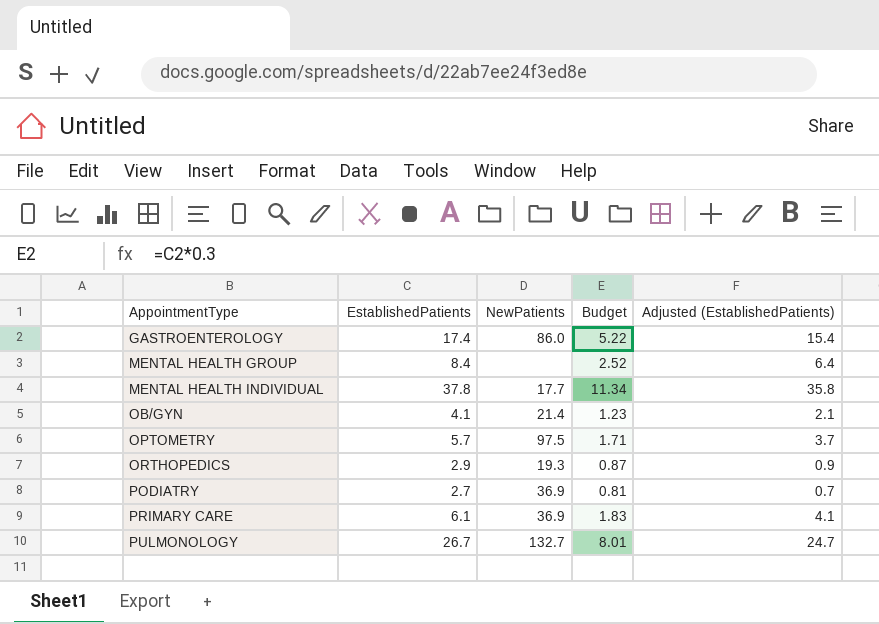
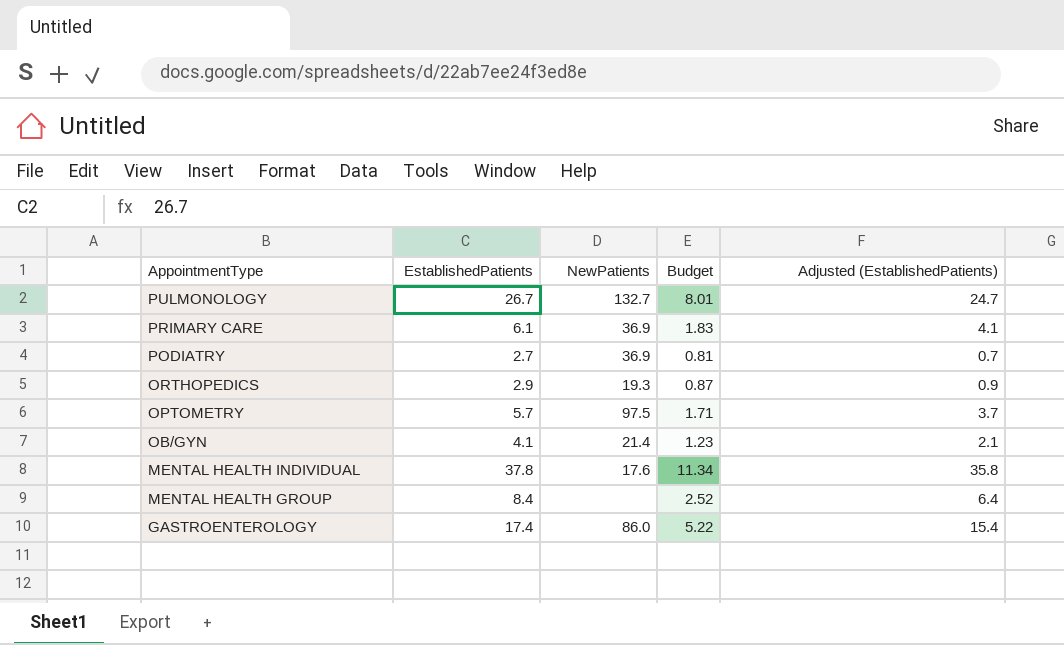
row order: AppointmentType ascending -> AppointmentType descending
MENTAL HEALTH INDIVIDUAL | NewPatients: 17.7 -> 17.6

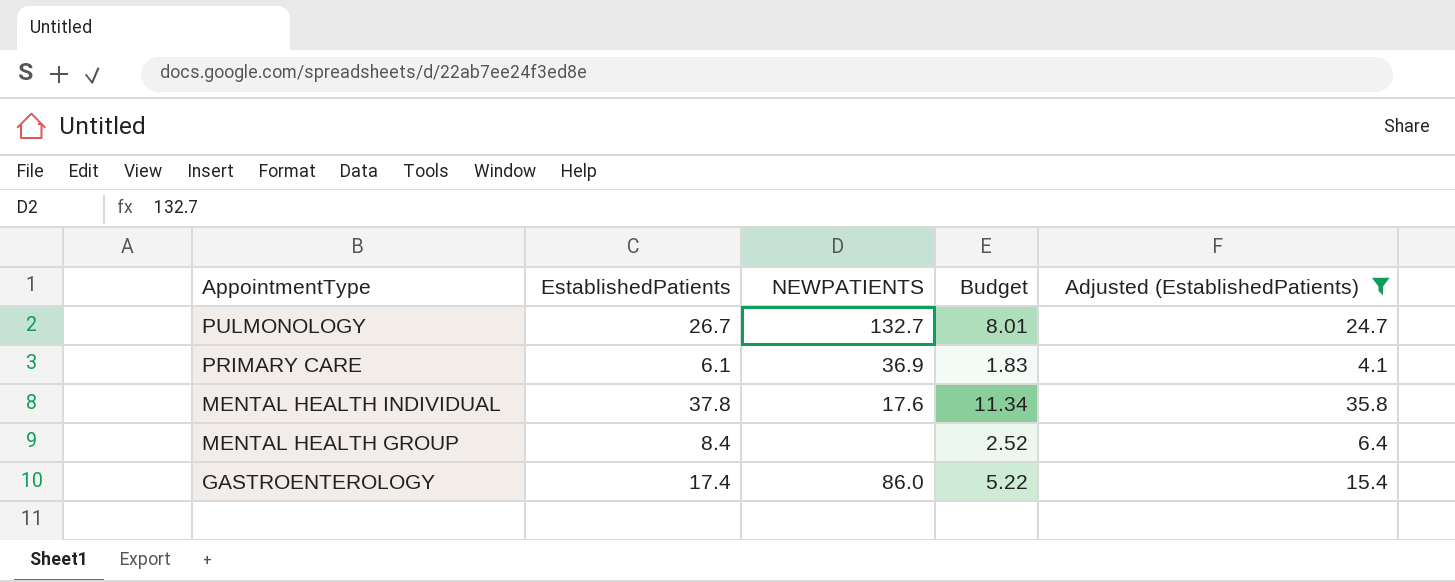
filter: none -> Adjusted (EstablishedPatients) >= 4.1
column name: NewPatients -> NEWPATIENTS

